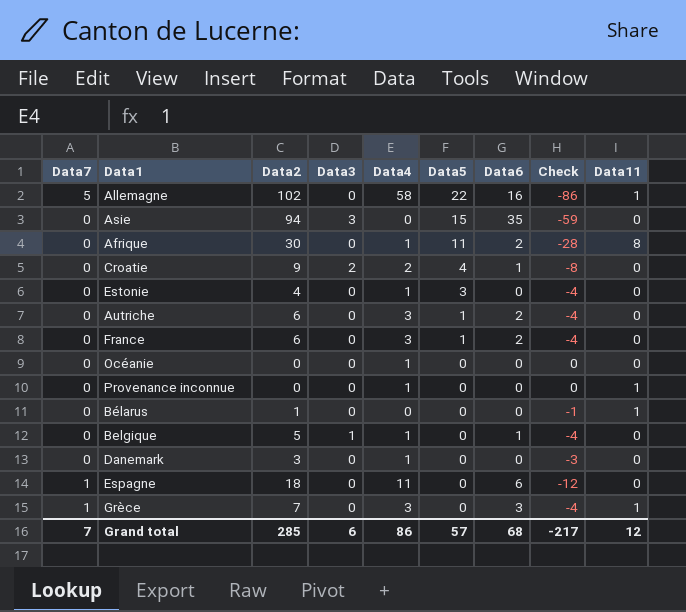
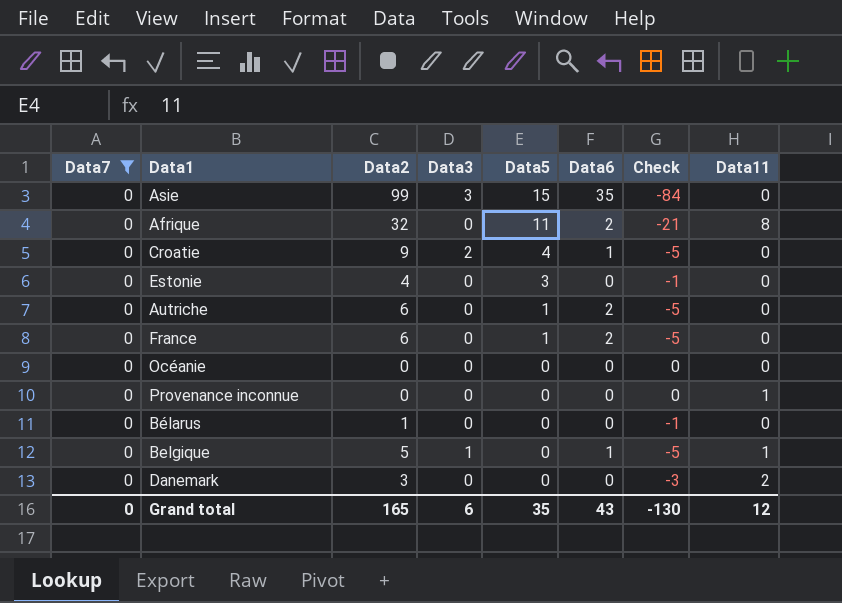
filter: none -> Data7 = 0
column Data4 | position: 5 -> none
column Check | formula: [Data6] - [Data2] -> [Data5] - [Data2]
Asie | Data2: 94 -> 99
Afrique | Data2: 30 -> 32
Bélarus | Data11: 1 -> 0
Belgique | Data11: 0 -> 1
Danemark | Data11: 0 -> 2
Grand total | Data7: 7 -> 0
Grand total | Data2: 285 -> 165
Grand total | Data5: 57 -> 35
Grand total | Data6: 68 -> 43
Grand total | Check: -217 -> -130

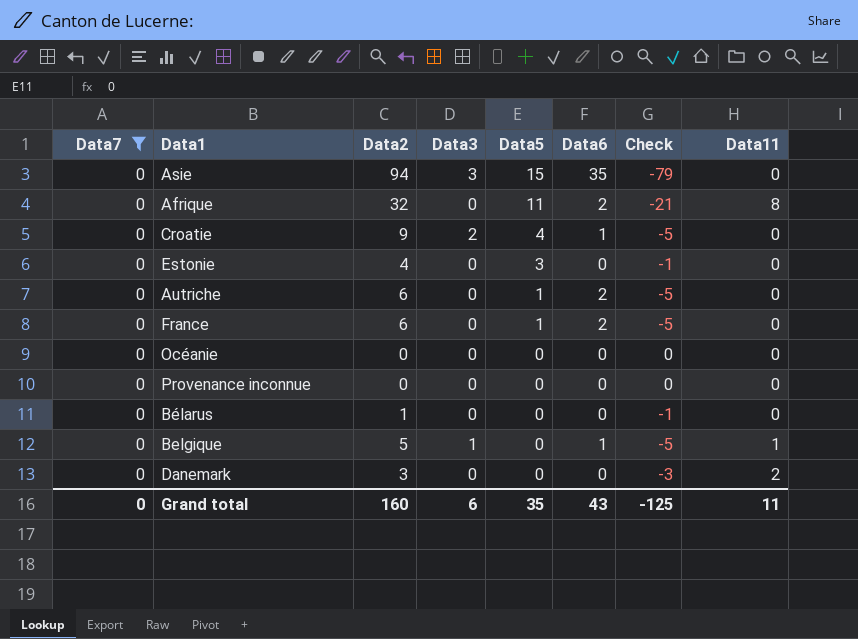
Asie | Data2: 99 -> 94
Asie | Check: -84 -> -79
Provenance inconnue | Data11: 1 -> 0
Grand total | Data2: 165 -> 160
Grand total | Check: -130 -> -125
Grand total | Data11: 12 -> 11

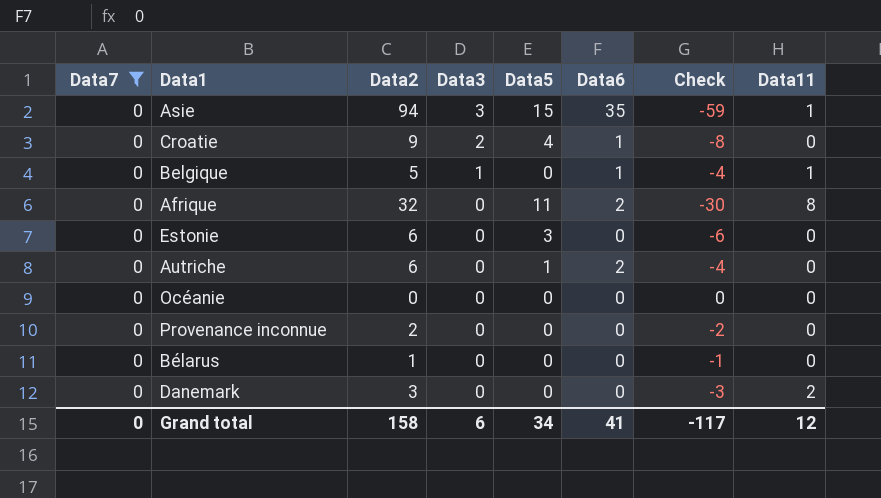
row order: Data5 descending -> Data3 descending
column Check | formula: [Data5] - [Data2] -> [Data6] - [Data2]
row France: 0 | 6 | 0 | 1 | 2 | -5 | 0 -> none
Asie | Data11: 0 -> 1
Estonie | Data2: 4 -> 6
Provenance inconnue | Data2: 0 -> 2
Grand total | Data2: 160 -> 158
Grand total | Data5: 35 -> 34
Grand total | Data6: 43 -> 41
Grand total | Check: -125 -> -117
Grand total | Data11: 11 -> 12

